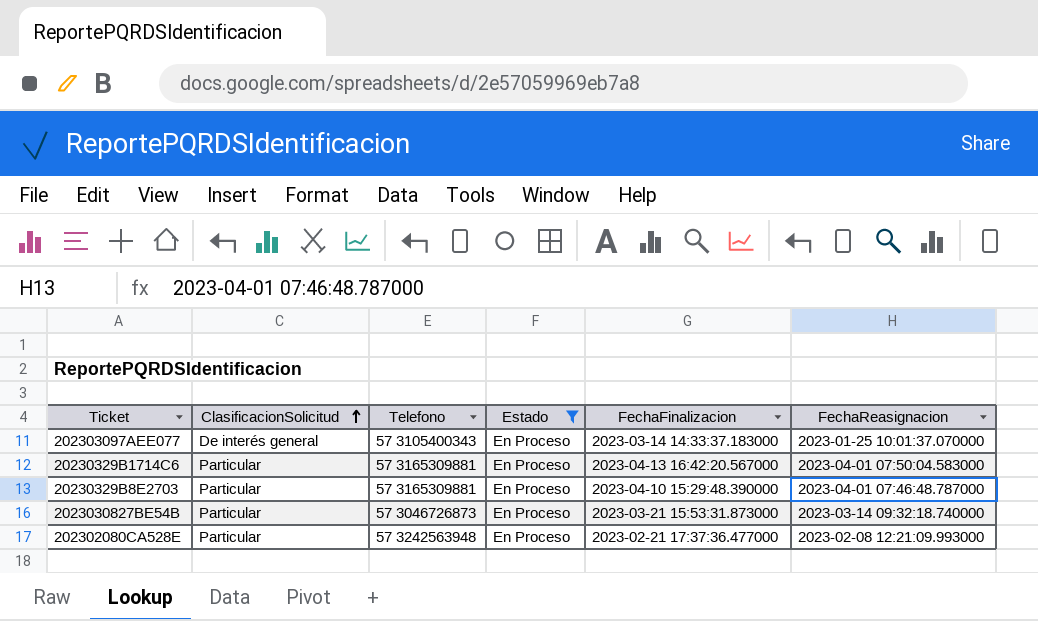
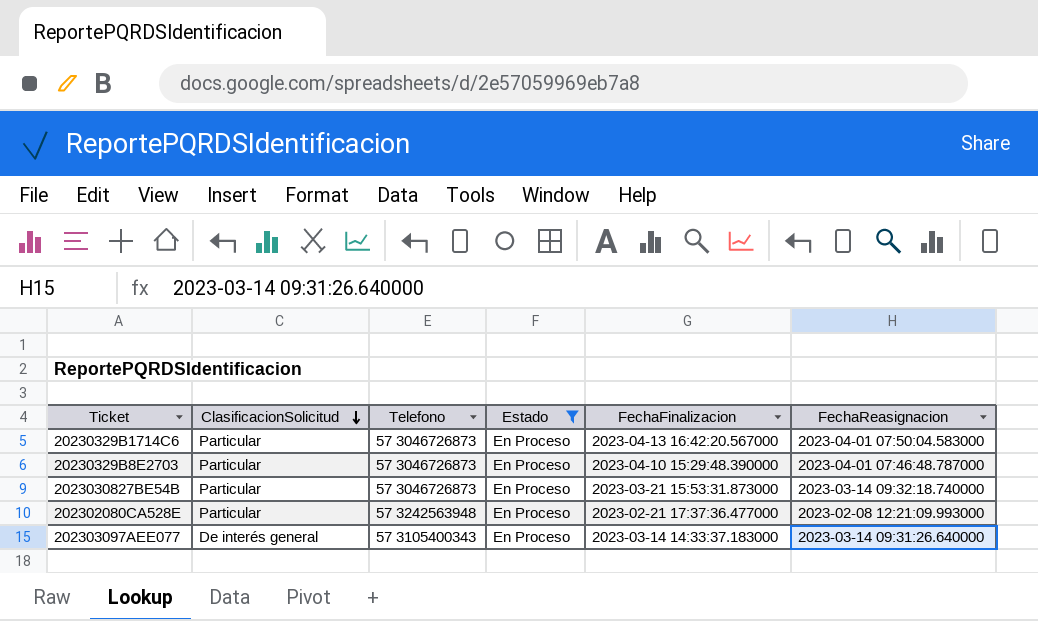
row order: ClasificacionSolicitud ascending -> ClasificacionSolicitud descending
20230329B1714C6 | Telefono: 57 3165309881 -> 57 3046726873
20230329B8E2703 | Telefono: 57 3165309881 -> 57 3046726873
202303097AEE077 | FechaReasignacion: 2023-01-25 10:01:37.070000 -> 2023-03-14 09:31:26.640000

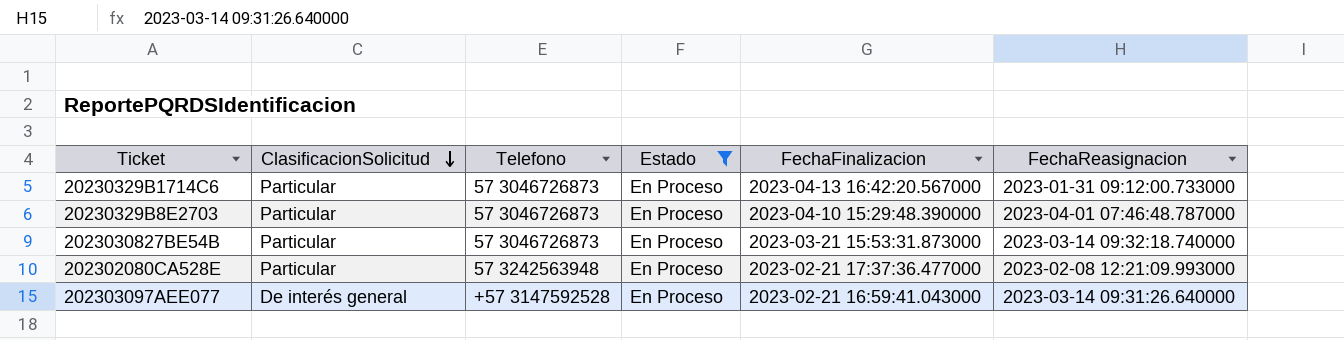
20230329B1714C6 | FechaReasignacion: 2023-04-01 07:50:04.583000 -> 2023-01-31 09:12:00.733000
202303097AEE077 | Telefono: 57 3105400343 -> +57 3147592528
202303097AEE077 | FechaFinalizacion: 2023-03-14 14:33:37.183000 -> 2023-02-21 16:59:41.043000

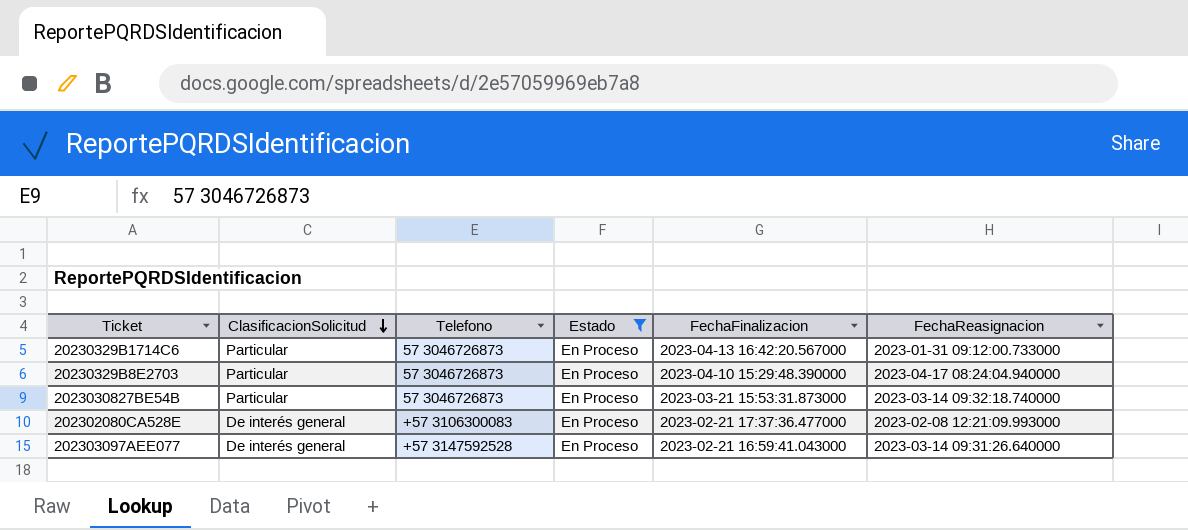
20230329B8E2703 | FechaReasignacion: 2023-04-01 07:46:48.787000 -> 2023-04-17 08:24:04.940000
202302080CA528E | ClasificacionSolicitud: Particular -> De interés general
202302080CA528E | Telefono: 57 3242563948 -> +57 3106300083

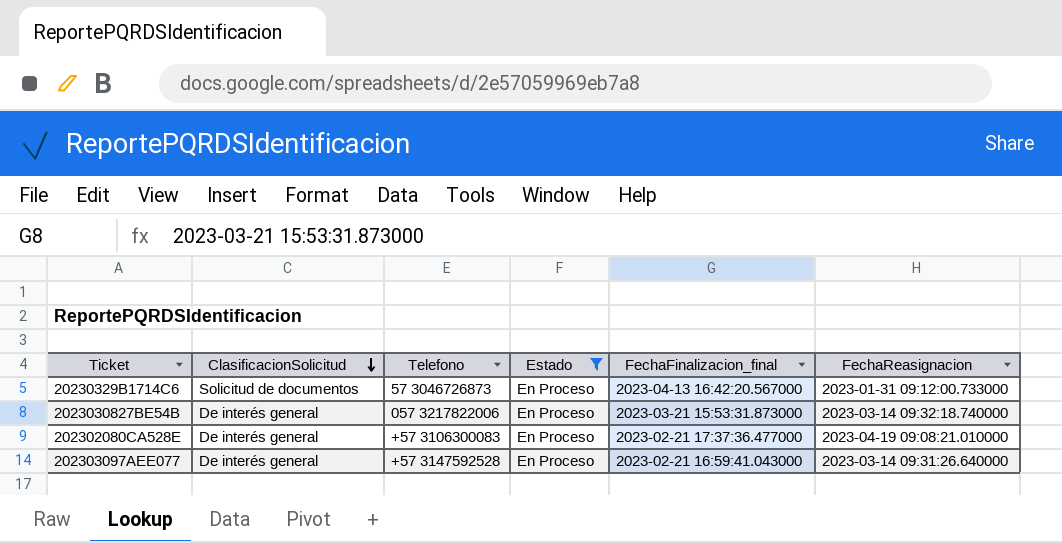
column name: FechaFinalizacion -> FechaFinalizacion_final
row 20230329B8E2703: Particular | 57 3046726873 | En Proceso | 2023-04-10 15:29:48.390000 | 2023-04-17 08:24:04.940000 -> none
20230329B1714C6 | ClasificacionSolicitud: Particular -> Solicitud de documentos
2023030827BE54B | ClasificacionSolicitud: Particular -> De interés general
2023030827BE54B | Telefono: 57 3046726873 -> 057 3217822006
202302080CA528E | FechaReasignacion: 2023-02-08 12:21:09.993000 -> 2023-04-19 09:08:21.010000

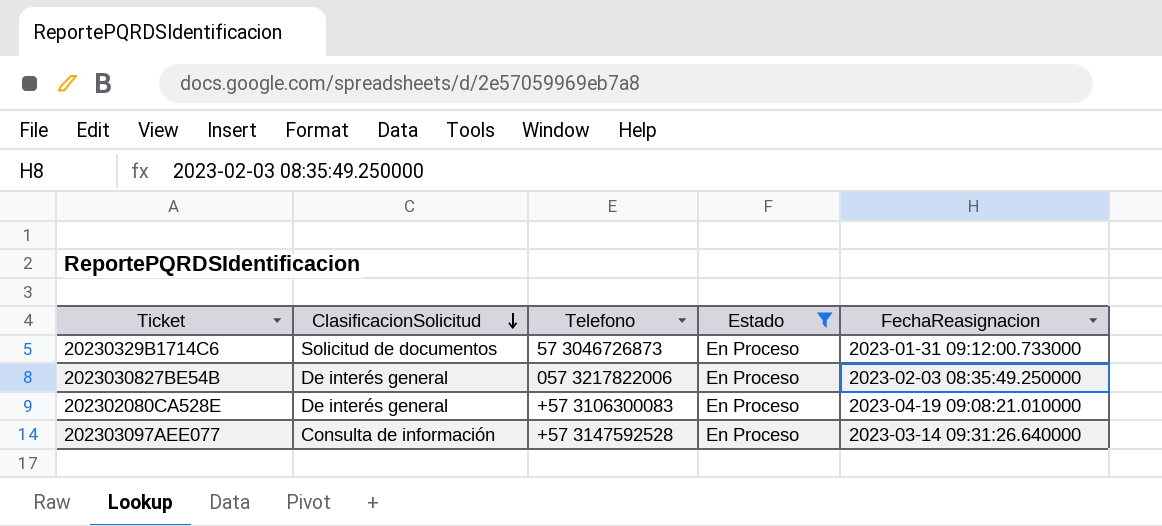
column FechaFinalizacion_final | position: 5 -> none
2023030827BE54B | FechaReasignacion: 2023-03-14 09:32:18.740000 -> 2023-02-03 08:35:49.250000
202303097AEE077 | ClasificacionSolicitud: De interés general -> Consulta de información

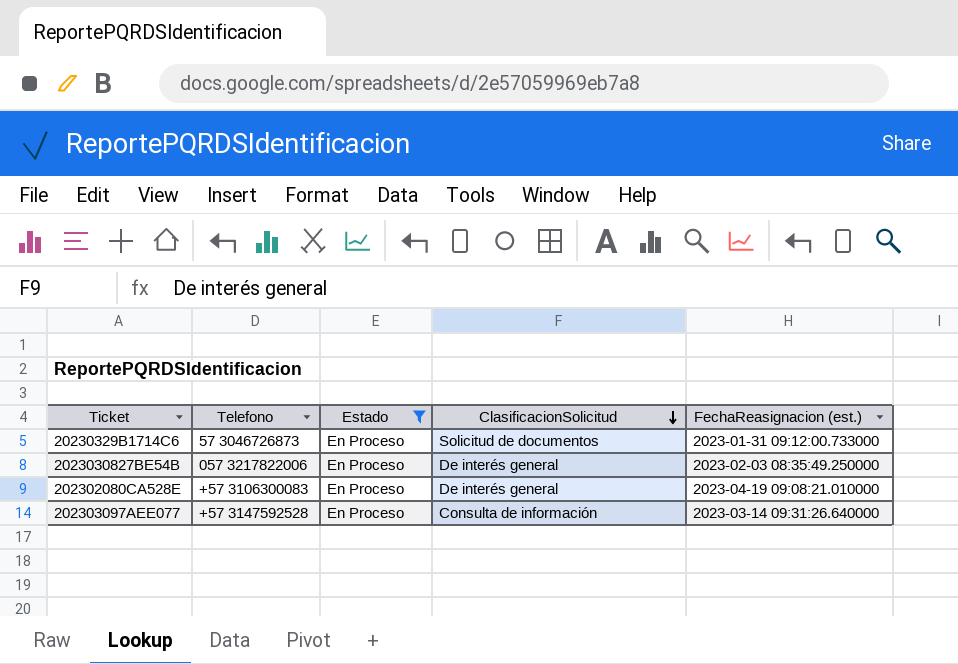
column ClasificacionSolicitud | position: 2 -> 4
column name: FechaReasignacion -> FechaReasignacion (est.)

